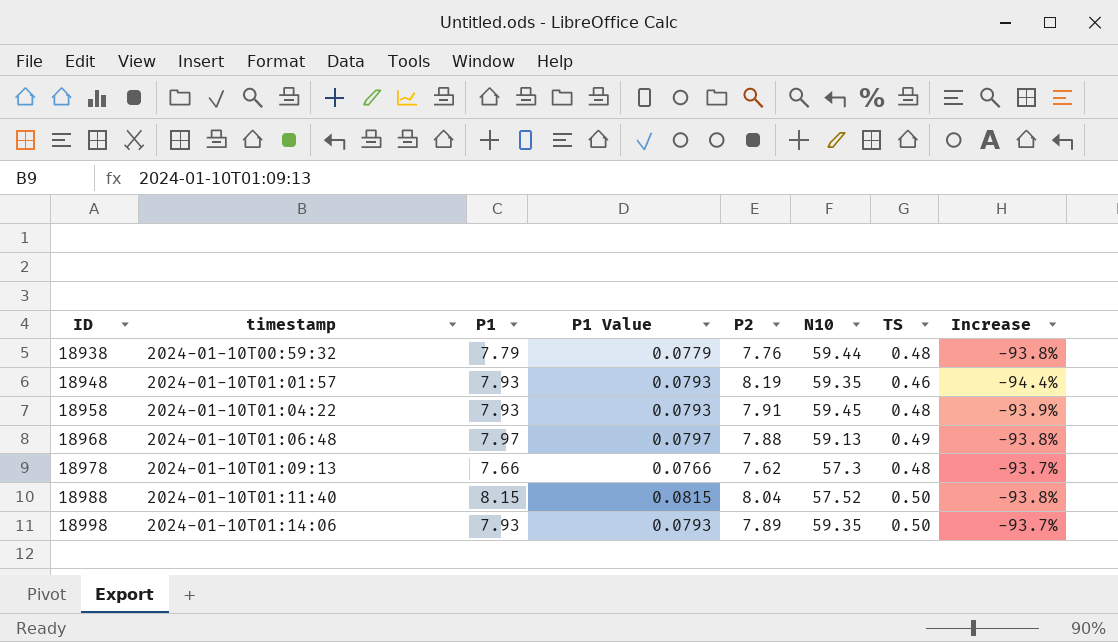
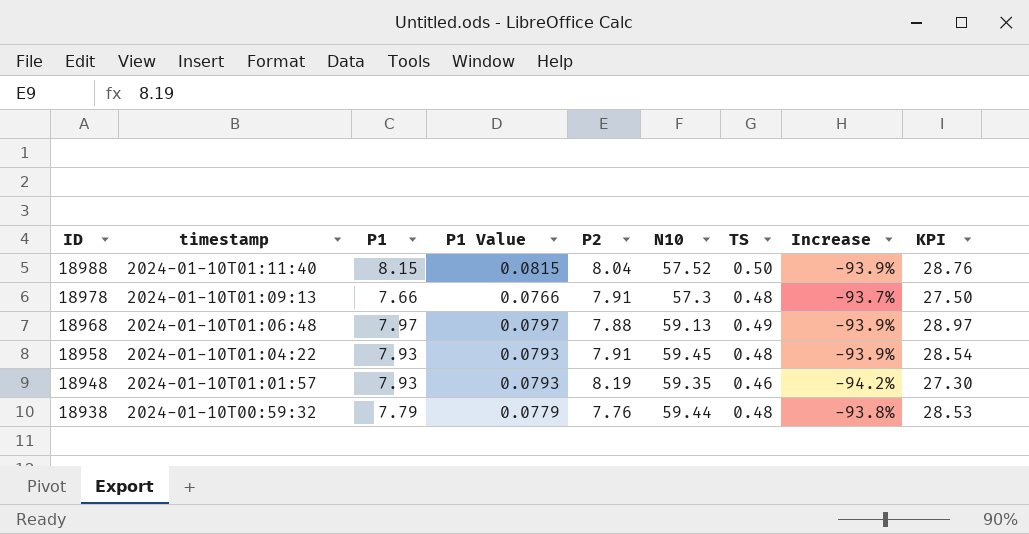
row order: ID ascending -> ID descending
column Increase | formula: ([TS] - [P2]) / [P2] -> ([TS] - [P1]) / [P1]
column KPI | formula: none -> [N10] * [TS]
row 18998: 2024-01-10T01:14:06 | 7.93 | 0.0793 | 7.89 | 59.35 | 0.50 | -93.7% -> none
18978 | P2: 7.62 -> 7.91

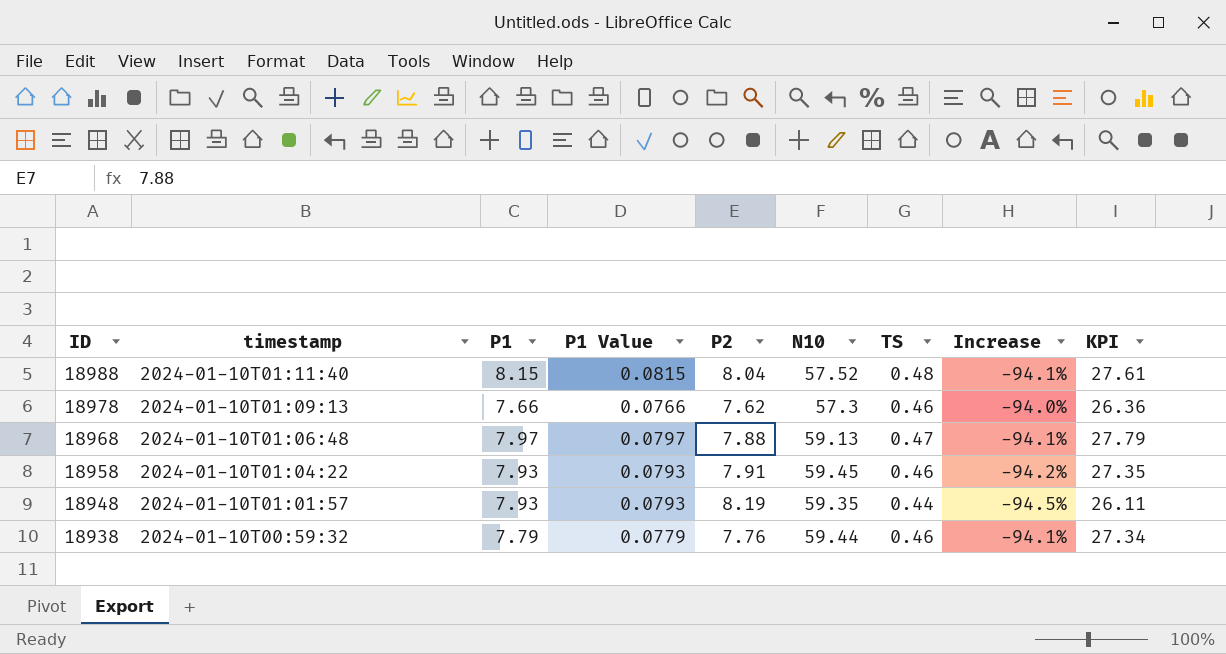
18988 | TS: 0.50 -> 0.48
18988 | Increase: -93.9% -> -94.1%
18988 | KPI: 28.76 -> 27.61
18978 | P2: 7.91 -> 7.62
18978 | TS: 0.48 -> 0.46
18978 | Increase: -93.7% -> -94.0%
18978 | KPI: 27.50 -> 26.36
18968 | TS: 0.49 -> 0.47
18968 | Increase: -93.9% -> -94.1%
18968 | KPI: 28.97 -> 27.79
18958 | TS: 0.48 -> 0.46
18958 | Increase: -93.9% -> -94.2%
18958 | KPI: 28.54 -> 27.35
18948 | TS: 0.46 -> 0.44
18948 | Increase: -94.2% -> -94.5%
18948 | KPI: 27.30 -> 26.11
18938 | TS: 0.48 -> 0.46
18938 | Increase: -93.8% -> -94.1%
18938 | KPI: 28.53 -> 27.34

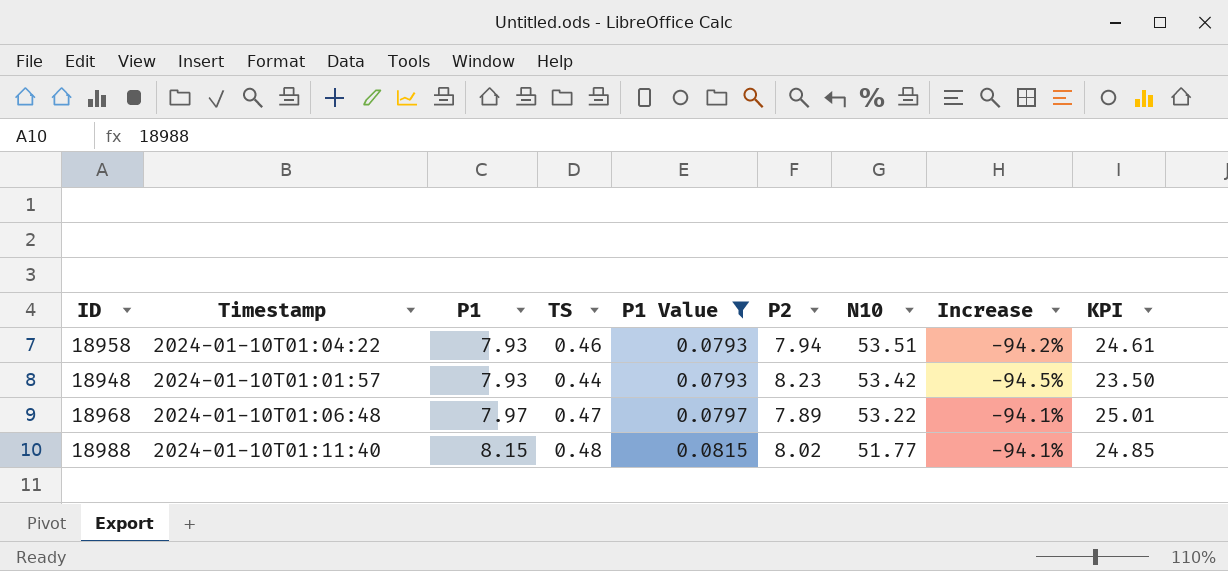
filter: none -> P1 Value >= 0.0793
row order: ID descending -> P1 ascending
column name: timestamp -> Timestamp
column TS | position: 7 -> 4
18958 | P2: 7.91 -> 7.94
18958 | N10: 59.45 -> 53.51
18958 | KPI: 27.35 -> 24.61
18948 | P2: 8.19 -> 8.23
18948 | N10: 59.35 -> 53.42
18948 | KPI: 26.11 -> 23.50
18968 | P2: 7.88 -> 7.89
18968 | N10: 59.13 -> 53.22
18968 | KPI: 27.79 -> 25.01
18988 | P2: 8.04 -> 8.02
18988 | N10: 57.52 -> 51.77
18988 | KPI: 27.61 -> 24.85

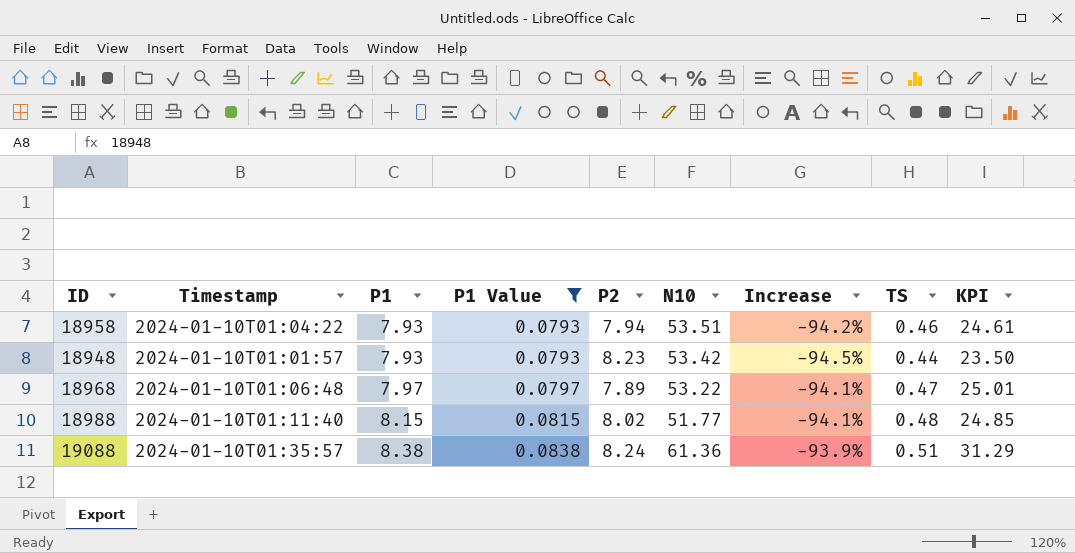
column TS | position: 4 -> 8
row 19088: none -> 2024-01-10T01:35:57 | 8.38 | 0.0838 | 8.24 | 61.36 | -93.9% | 0.51 | 31.29

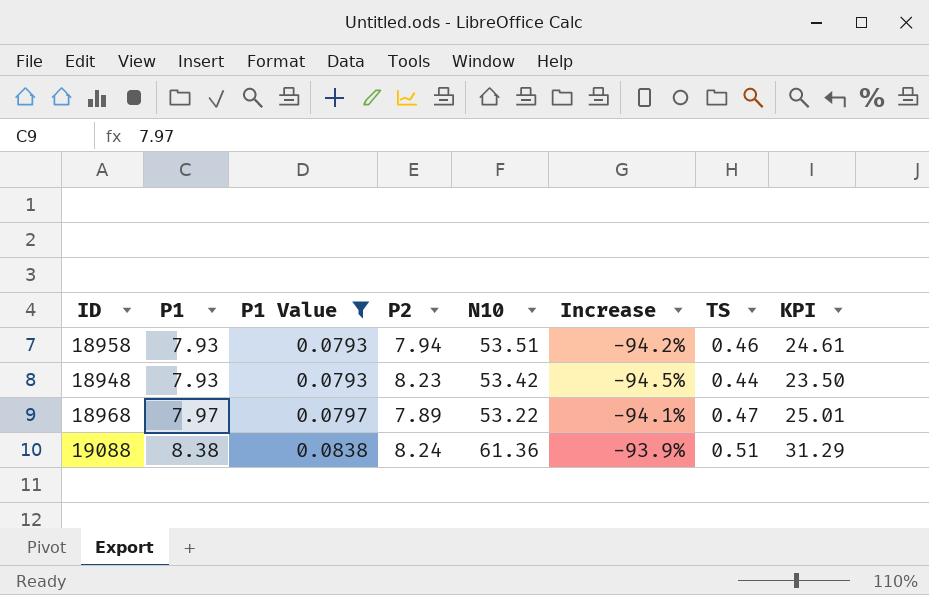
column Timestamp | position: 2 -> none
row 18988: 2024-01-10T01:11:40 | 8.15 | 0.0815 | 8.02 | 51.77 | -94.1% | 0.48 | 24.85 -> none

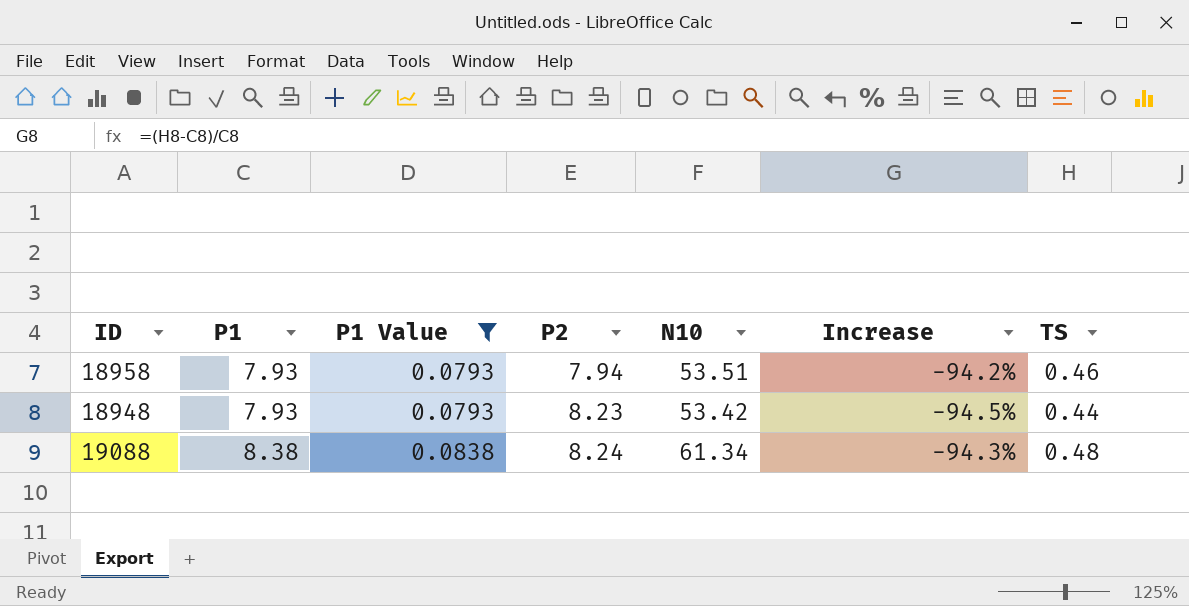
column KPI | formula: [N10] * [TS] -> none
row 18968: 7.97 | 0.0797 | 7.89 | 53.22 | -94.1% | 0.47 | 25.01 -> none
19088 | N10: 61.36 -> 61.34
19088 | Increase: -93.9% -> -94.3%
19088 | TS: 0.51 -> 0.48

